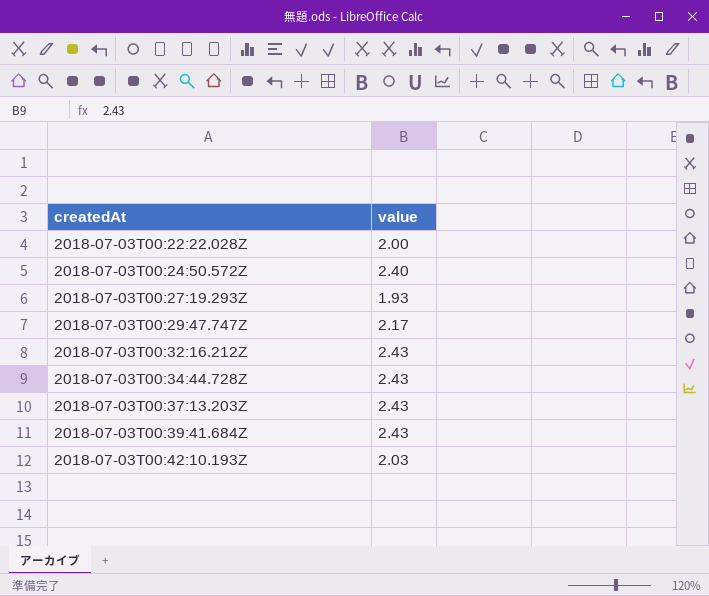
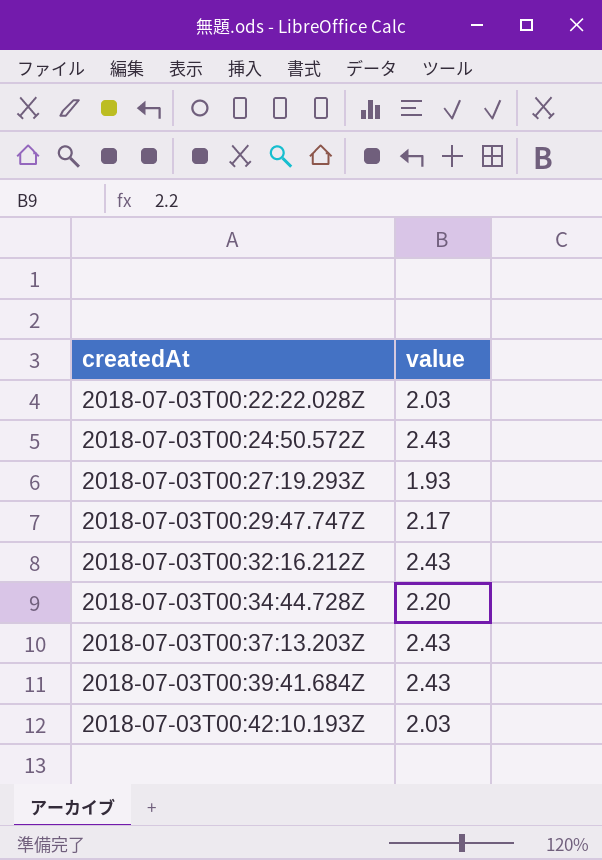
2018-07-03T00:22:22.028Z | value: 2.00 -> 2.03
2018-07-03T00:24:50.572Z | value: 2.40 -> 2.43
2018-07-03T00:34:44.728Z | value: 2.43 -> 2.20

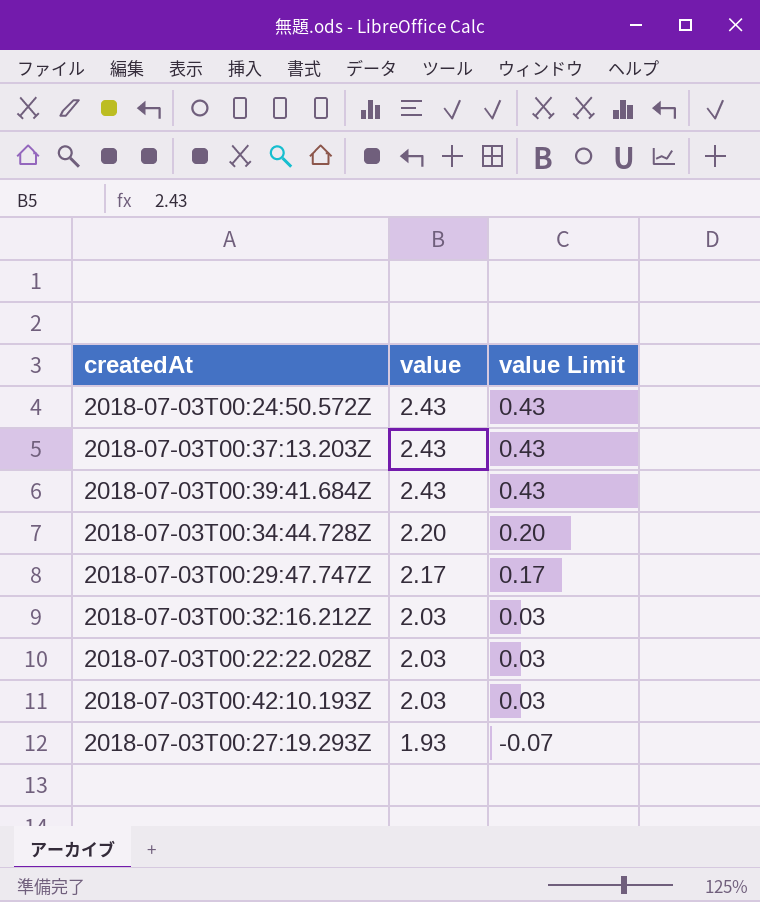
row order: createdAt ascending -> value descending
column value Limit | formula: none -> [value] - 2
2018-07-03T00:32:16.212Z | value: 2.43 -> 2.03

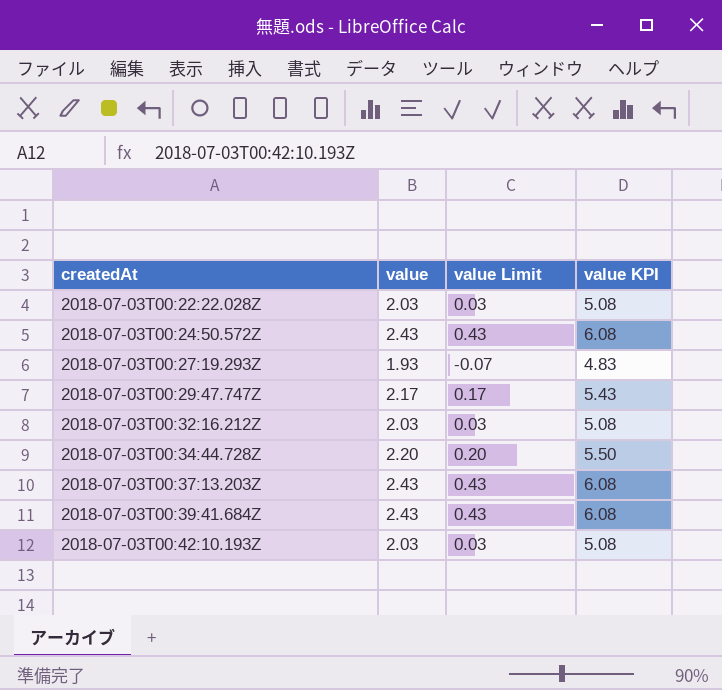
row order: value descending -> createdAt ascending
column value KPI | formula: none -> [value] * 2.5

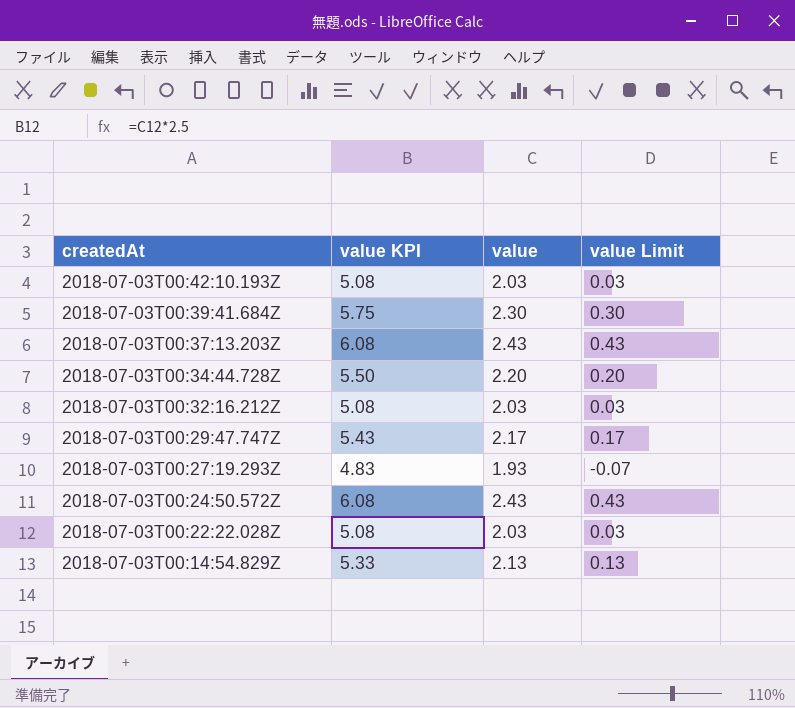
row order: createdAt ascending -> createdAt descending
column value KPI | position: 4 -> 2
2018-07-03T00:39:41.684Z | value KPI: 6.08 -> 5.75
2018-07-03T00:39:41.684Z | value: 2.43 -> 2.30
2018-07-03T00:39:41.684Z | value Limit: 0.43 -> 0.30
row 2018-07-03T00:14:54.829Z: none -> 5.33 | 2.13 | 0.13

